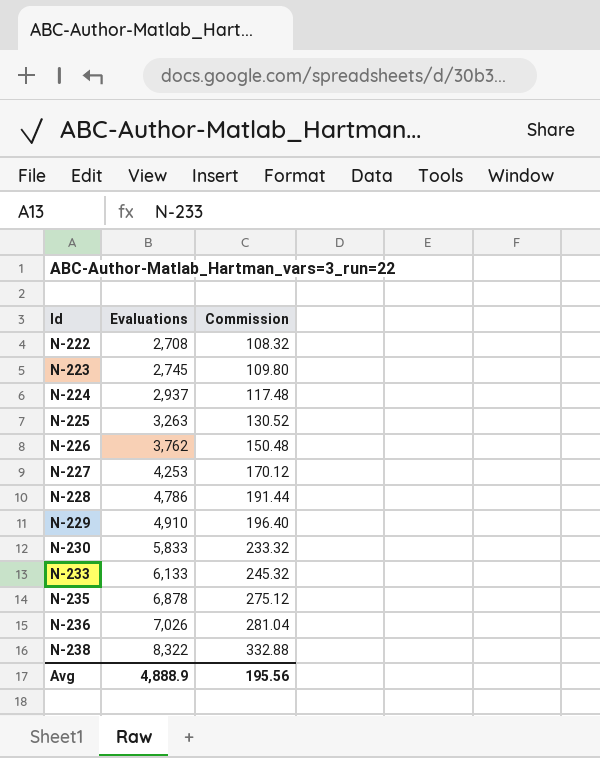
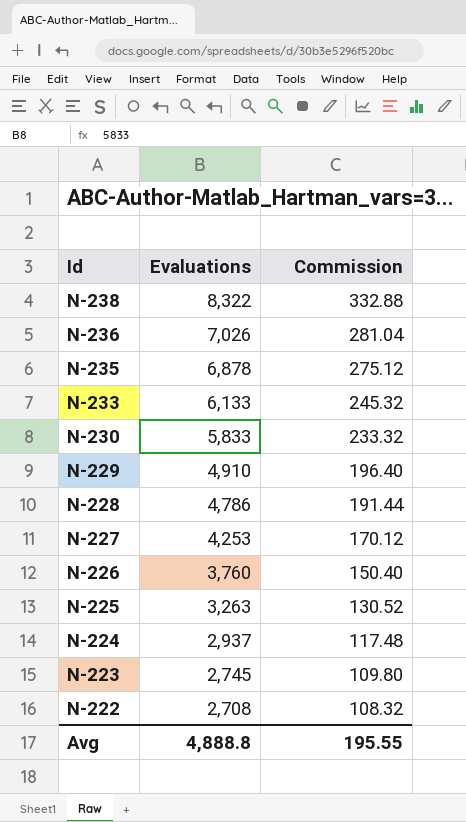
row order: Id ascending -> Id descending
N-226 | Evaluations: 3,762 -> 3,760
N-226 | Commission: 150.48 -> 150.40
Avg | Evaluations: 4,888.9 -> 4,888.8
Avg | Commission: 195.56 -> 195.55

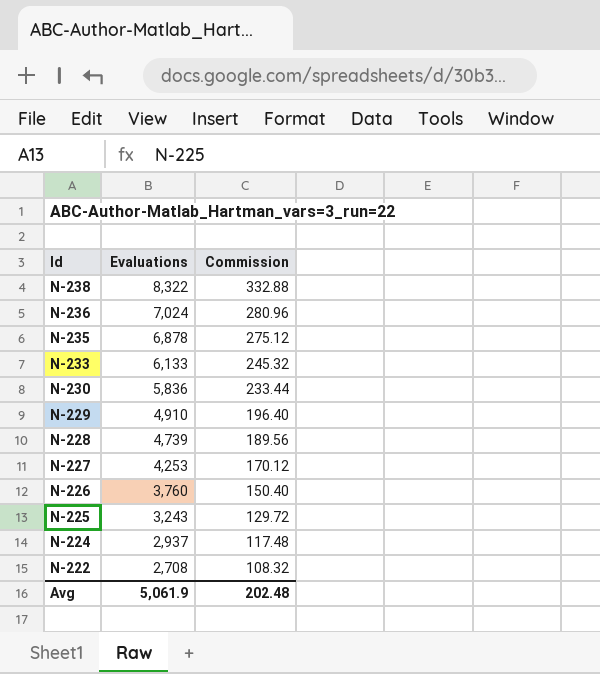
row N-223: 2,745 | 109.80 -> none
N-236 | Evaluations: 7,026 -> 7,024
N-236 | Commission: 281.04 -> 280.96
N-230 | Evaluations: 5,833 -> 5,836
N-230 | Commission: 233.32 -> 233.44
N-228 | Evaluations: 4,786 -> 4,739
N-228 | Commission: 191.44 -> 189.56
N-225 | Evaluations: 3,263 -> 3,243
N-225 | Commission: 130.52 -> 129.72
Avg | Evaluations: 4,888.8 -> 5,061.9
Avg | Commission: 195.55 -> 202.48

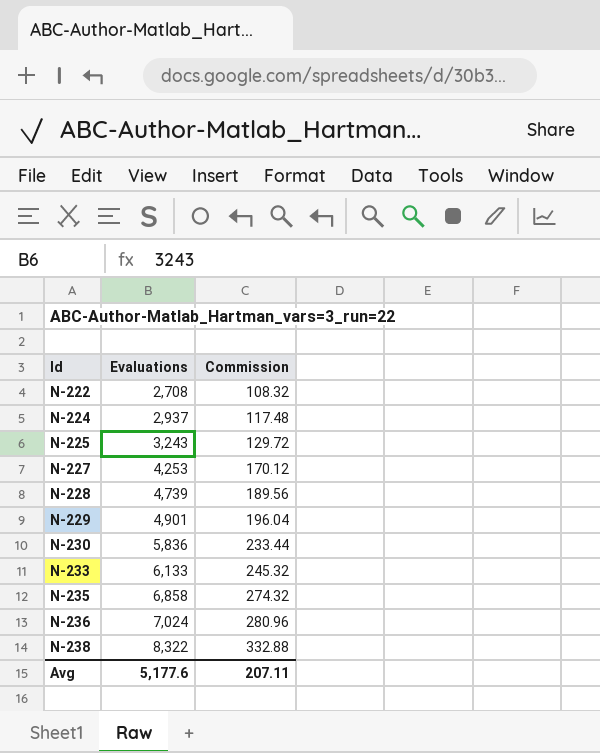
row order: Id descending -> Id ascending
row N-226: 3,760 | 150.40 -> none
N-229 | Evaluations: 4,910 -> 4,901
N-229 | Commission: 196.40 -> 196.04
N-235 | Evaluations: 6,878 -> 6,858
N-235 | Commission: 275.12 -> 274.32
Avg | Evaluations: 5,061.9 -> 5,177.6
Avg | Commission: 202.48 -> 207.11

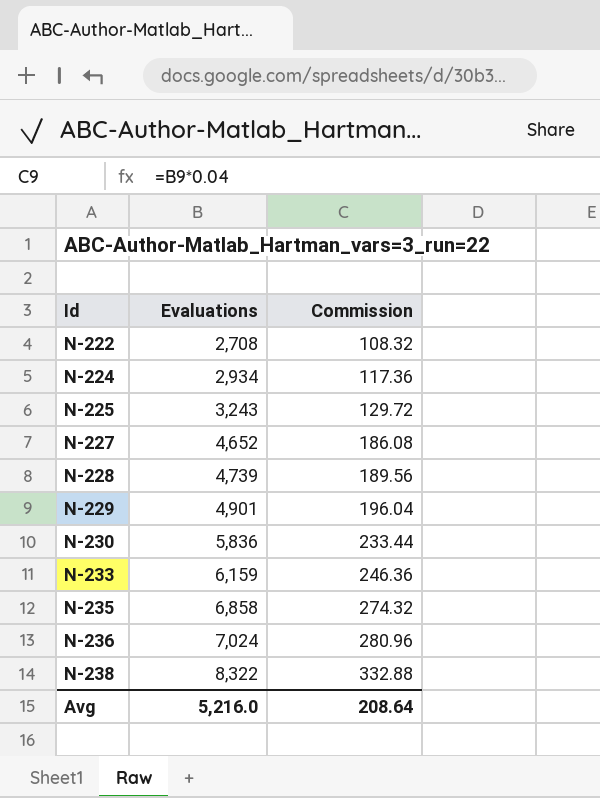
N-224 | Evaluations: 2,937 -> 2,934
N-224 | Commission: 117.48 -> 117.36
N-227 | Evaluations: 4,253 -> 4,652
N-227 | Commission: 170.12 -> 186.08
N-233 | Evaluations: 6,133 -> 6,159
N-233 | Commission: 245.32 -> 246.36
Avg | Evaluations: 5,177.6 -> 5,216.0
Avg | Commission: 207.11 -> 208.64

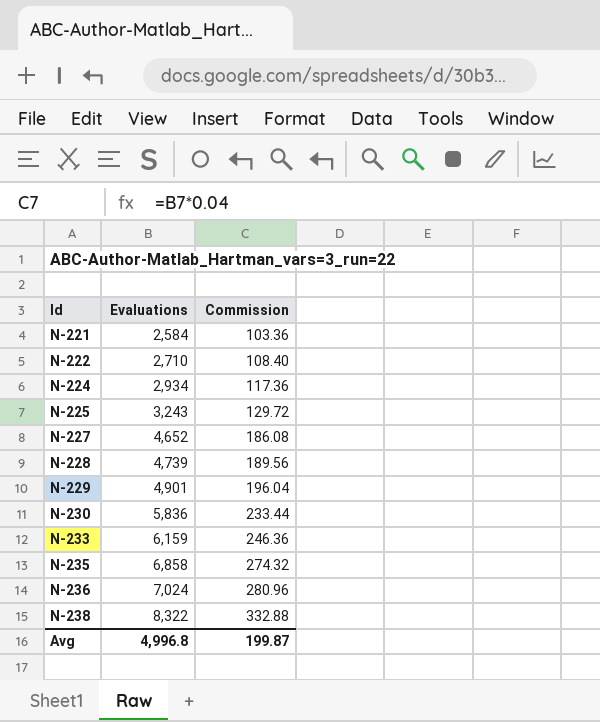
row N-221: none -> 2,584 | 103.36
N-222 | Evaluations: 2,708 -> 2,710
N-222 | Commission: 108.32 -> 108.40
Avg | Evaluations: 5,216.0 -> 4,996.8
Avg | Commission: 208.64 -> 199.87

